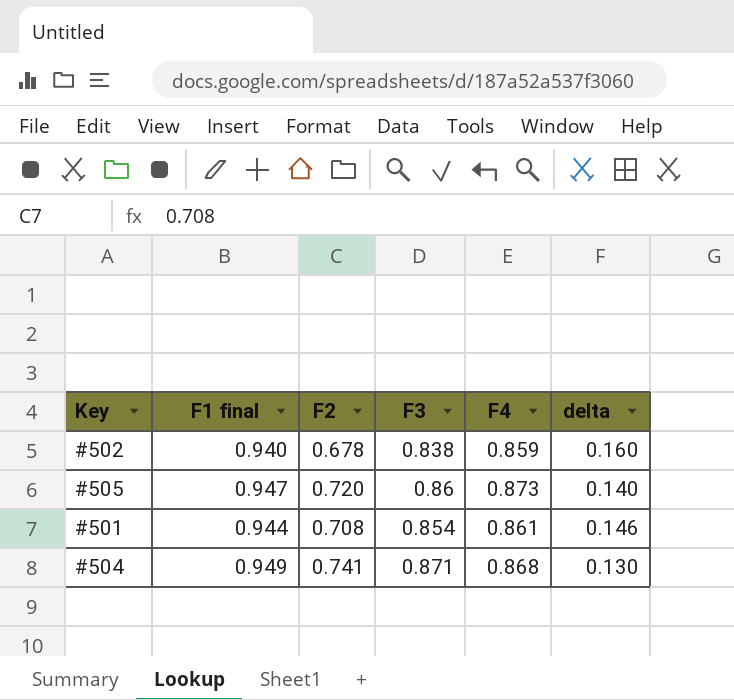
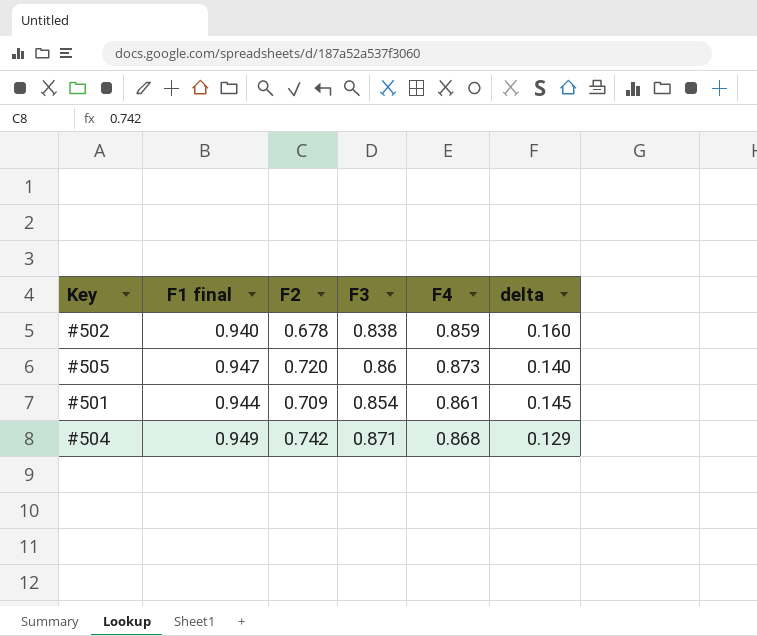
#501 | F2: 0.708 -> 0.709
#501 | delta: 0.146 -> 0.145
#504 | F2: 0.741 -> 0.742
#504 | delta: 0.130 -> 0.129

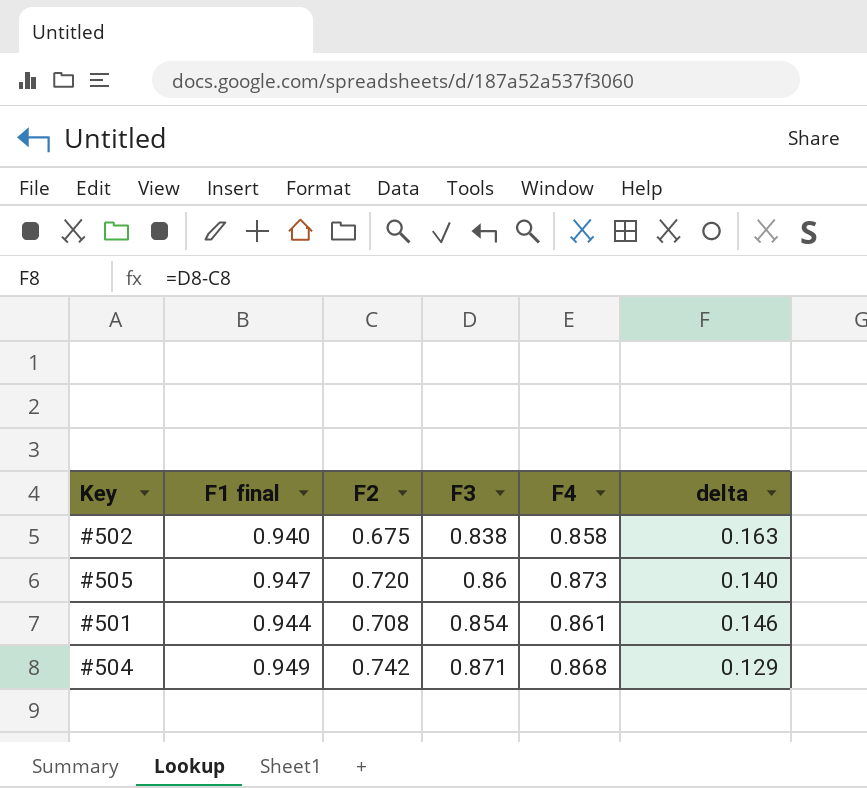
#502 | F2: 0.678 -> 0.675
#502 | F4: 0.859 -> 0.858
#502 | delta: 0.160 -> 0.163
#501 | F2: 0.709 -> 0.708
#501 | delta: 0.145 -> 0.146

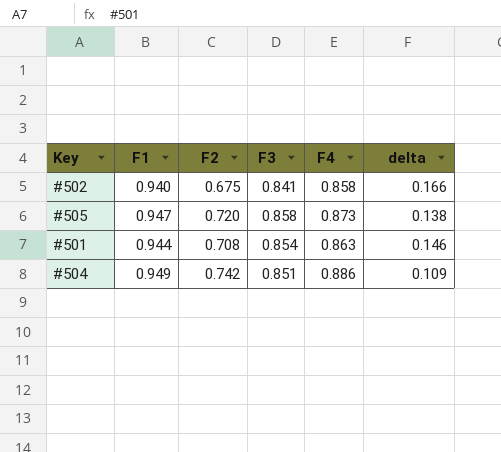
column name: F1 final -> F1
#502 | F3: 0.838 -> 0.841
#502 | delta: 0.163 -> 0.166
#505 | F3: 0.86 -> 0.858
#505 | delta: 0.140 -> 0.138
#501 | F4: 0.861 -> 0.863
#504 | F3: 0.871 -> 0.851
#504 | F4: 0.868 -> 0.886
#504 | delta: 0.129 -> 0.109

